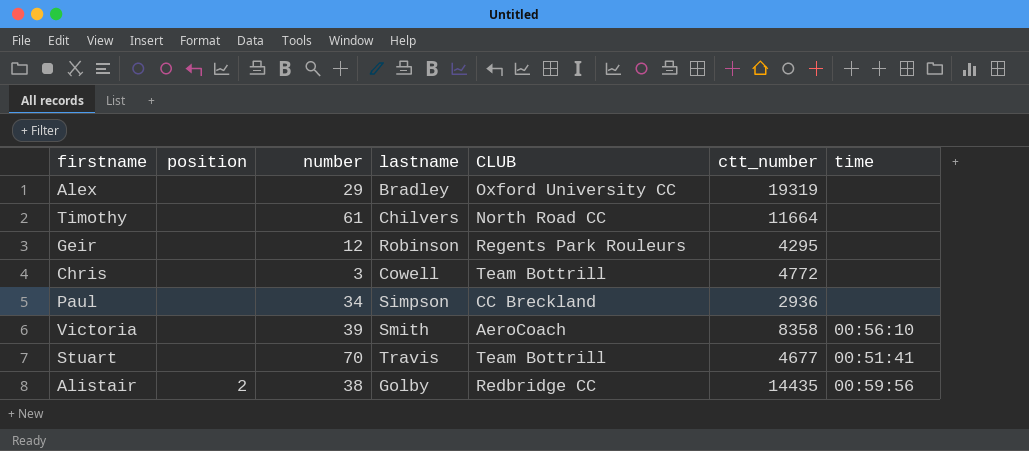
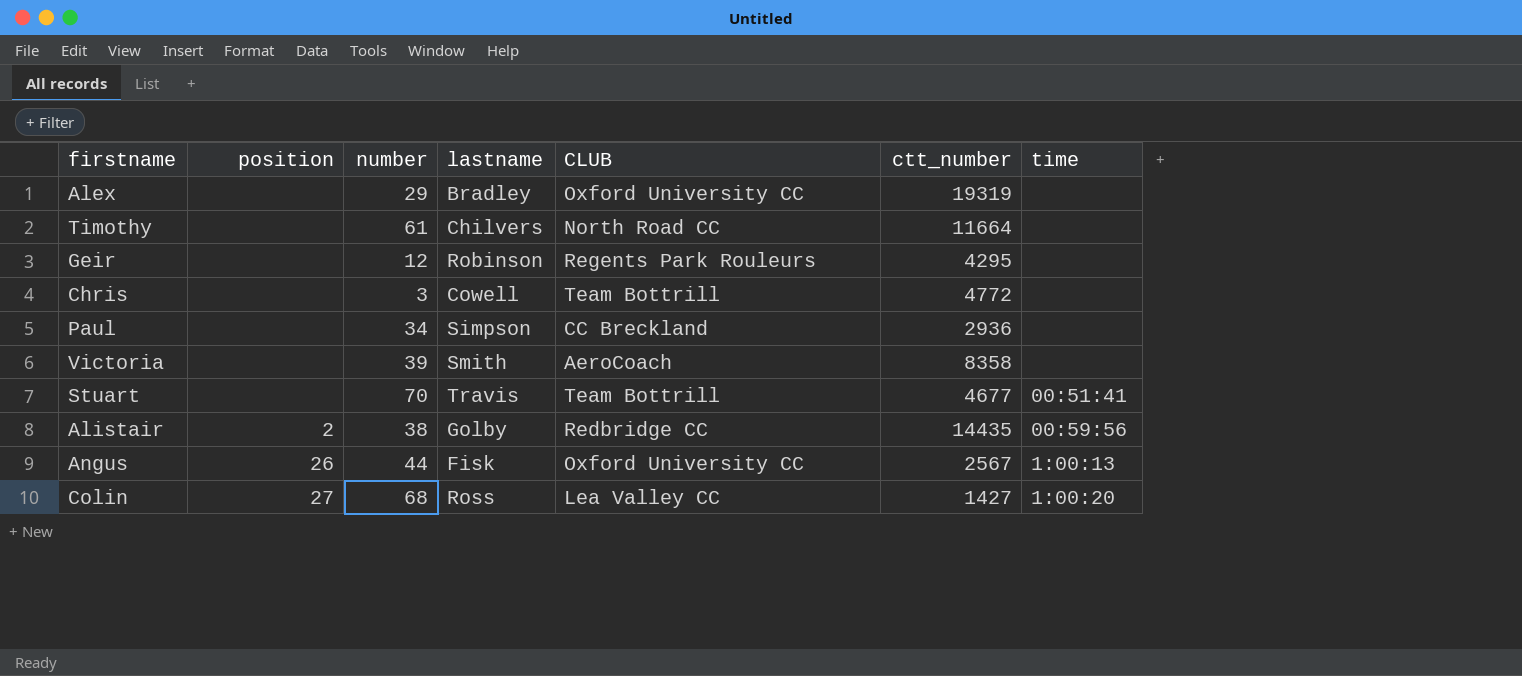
Victoria | time: 00:56:10 -> none
row Angus: none -> 26 | 44 | Fisk | Oxford University CC | 2567 | 1:00:13
row Colin: none -> 27 | 68 | Ross | Lea Valley CC | 1427 | 1:00:20

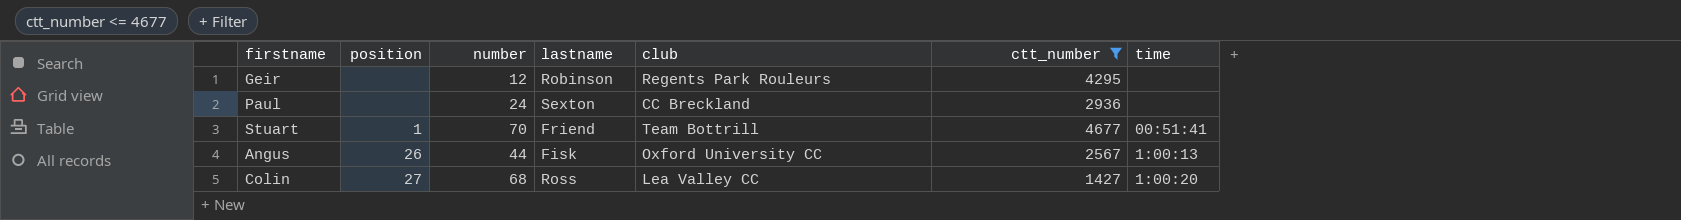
filter: none -> ctt_number <= 4677
column name: CLUB -> club
Paul | number: 34 -> 24
Paul | lastname: Simpson -> Sexton
Stuart | position: none -> 1
Stuart | lastname: Travis -> Friend

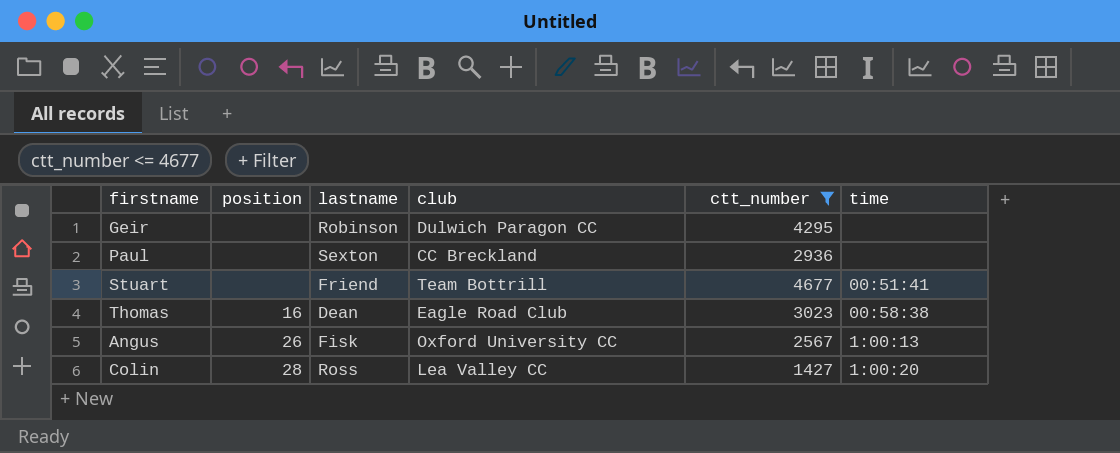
column number | position: 3 -> none
Geir | club: Regents Park Rouleurs -> Dulwich Paragon CC
Stuart | position: 1 -> none
row Thomas: none -> 16 | Dean | Eagle Road Club | 3023 | 00:58:38
Colin | position: 27 -> 28

